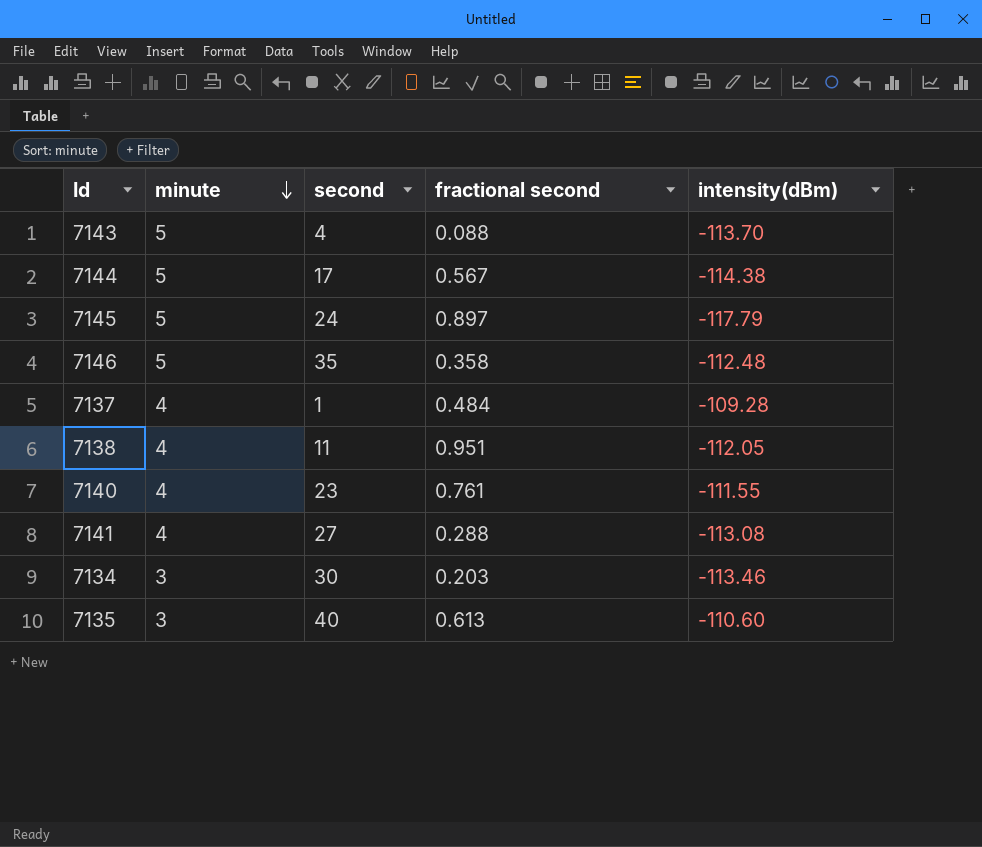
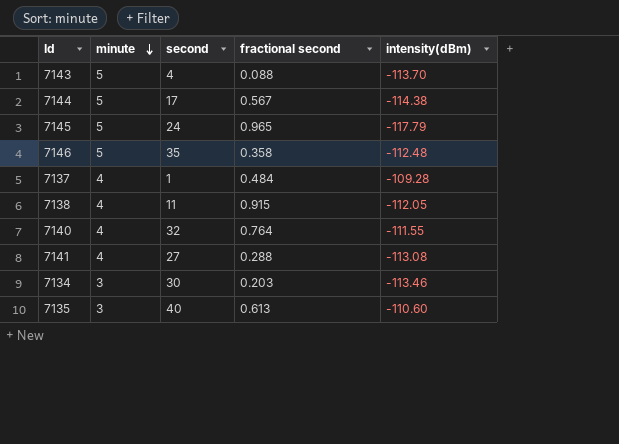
7145 | fractional second: 0.897 -> 0.965
7138 | fractional second: 0.951 -> 0.915
7140 | second: 23 -> 32
7140 | fractional second: 0.761 -> 0.764

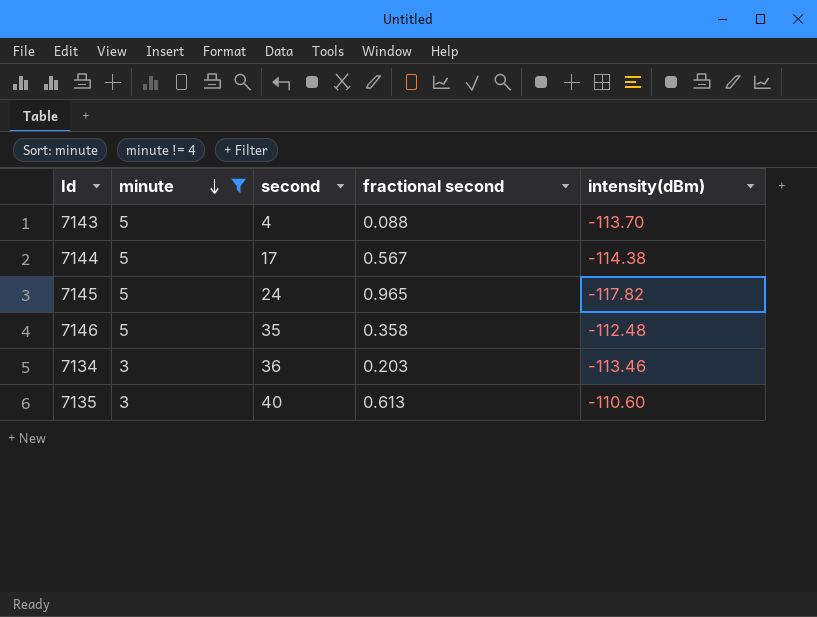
filter: none -> minute != 4
7145 | intensity(dBm): -117.79 -> -117.82
7134 | second: 30 -> 36

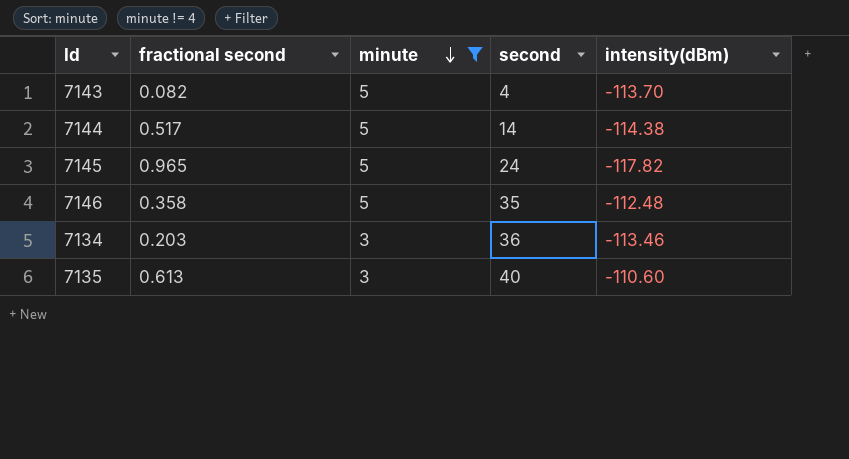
column fractional second | position: 4 -> 2
7143 | fractional second: 0.088 -> 0.082
7144 | fractional second: 0.567 -> 0.517
7144 | second: 17 -> 14

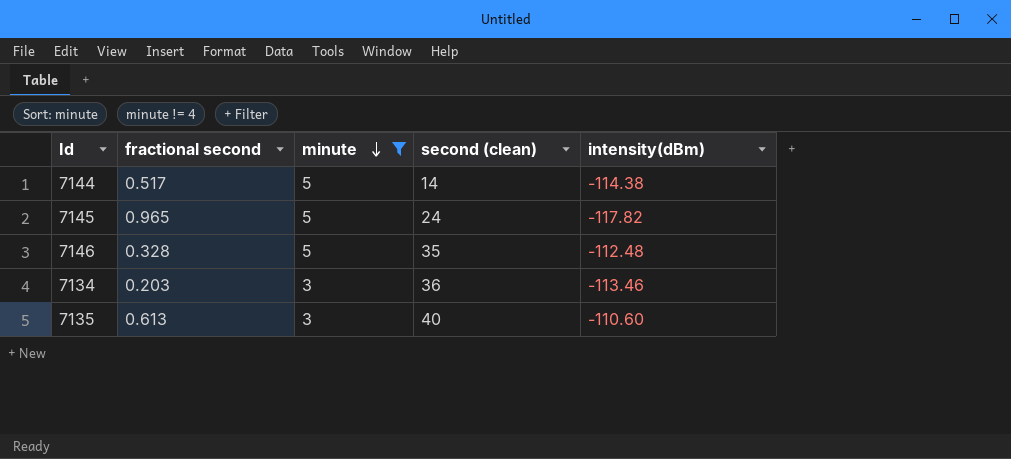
column name: second -> second (clean)
row 7143: 0.082 | 5 | 4 | -113.70 -> none
7146 | fractional second: 0.358 -> 0.328

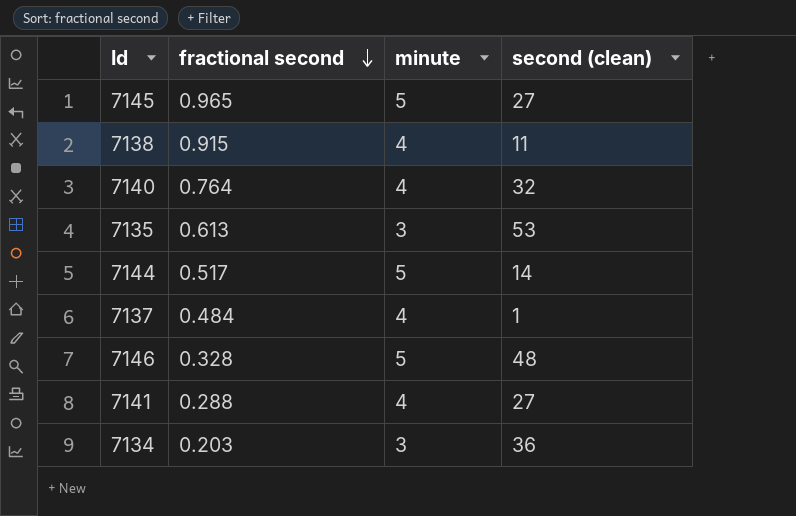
filter: minute != 4 -> none
row order: minute descending -> fractional second descending
column intensity(dBm) | position: 5 -> none
7145 | second (clean): 24 -> 27
7135 | second (clean): 40 -> 53
7146 | second (clean): 35 -> 48

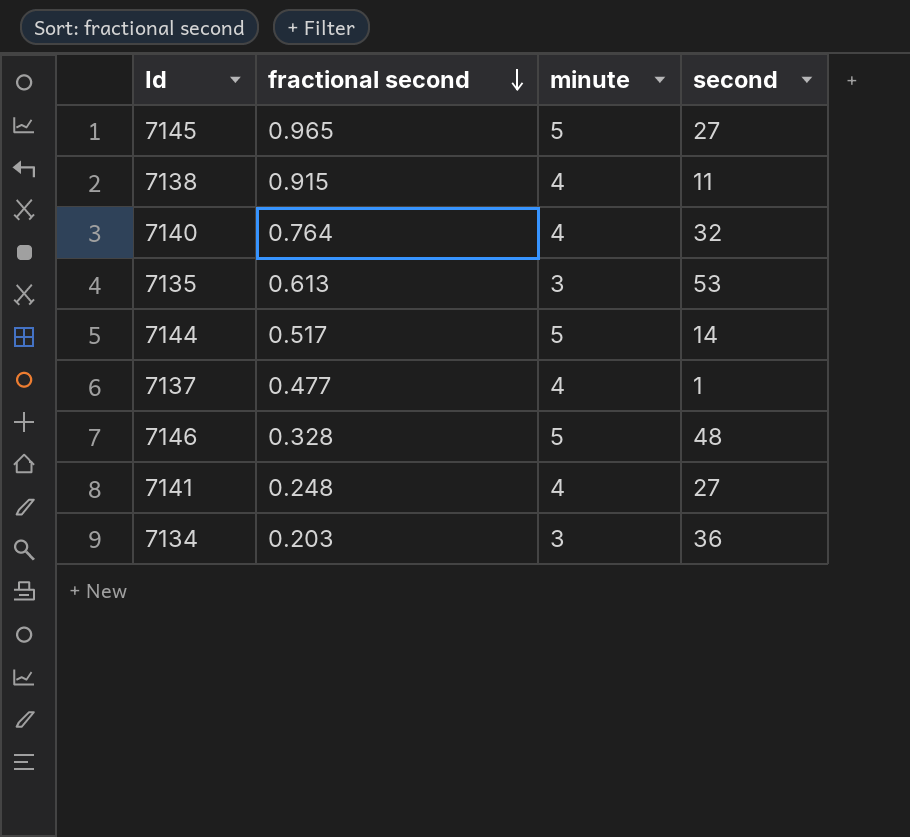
column name: second (clean) -> second
7137 | fractional second: 0.484 -> 0.477
7141 | fractional second: 0.288 -> 0.248

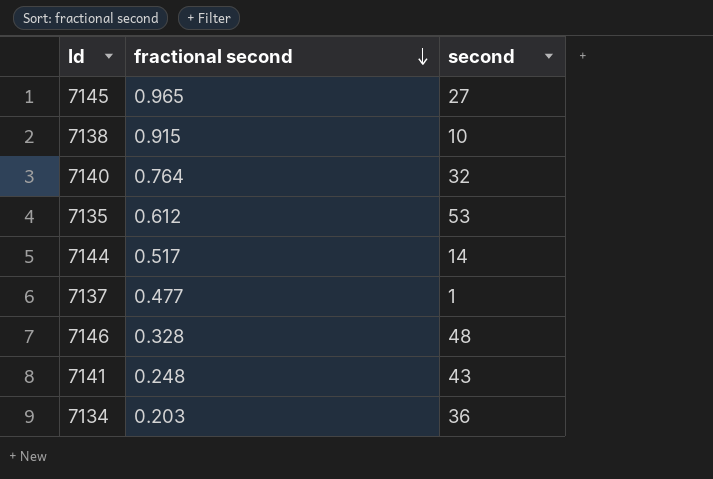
column minute | position: 3 -> none
7138 | second: 11 -> 10
7135 | fractional second: 0.613 -> 0.612
7141 | second: 27 -> 43

